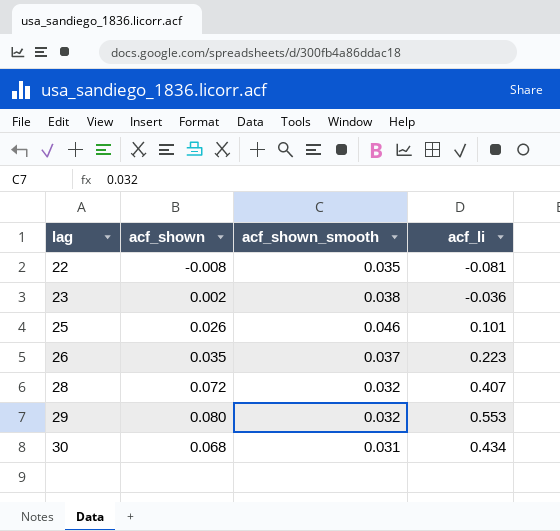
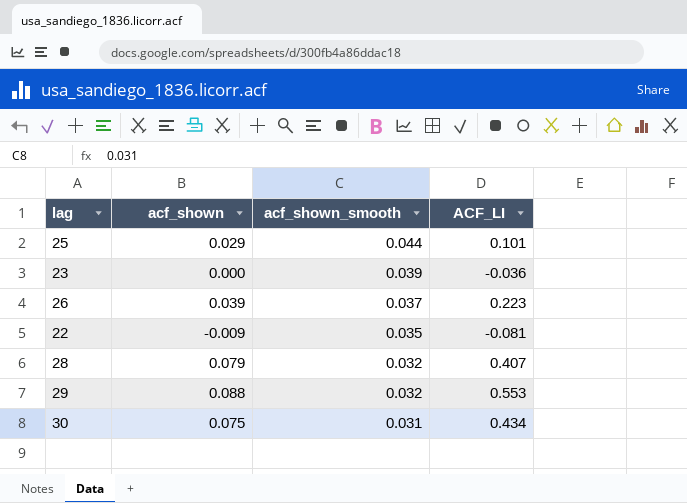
row order: lag ascending -> acf_shown_smooth descending
column name: acf_li -> ACF_LI
25 | acf_shown: 0.026 -> 0.029
25 | acf_shown_smooth: 0.046 -> 0.044
23 | acf_shown: 0.002 -> 0.000
23 | acf_shown_smooth: 0.038 -> 0.039
26 | acf_shown: 0.035 -> 0.039
22 | acf_shown: -0.008 -> -0.009
28 | acf_shown: 0.072 -> 0.079
29 | acf_shown: 0.080 -> 0.088
30 | acf_shown: 0.068 -> 0.075

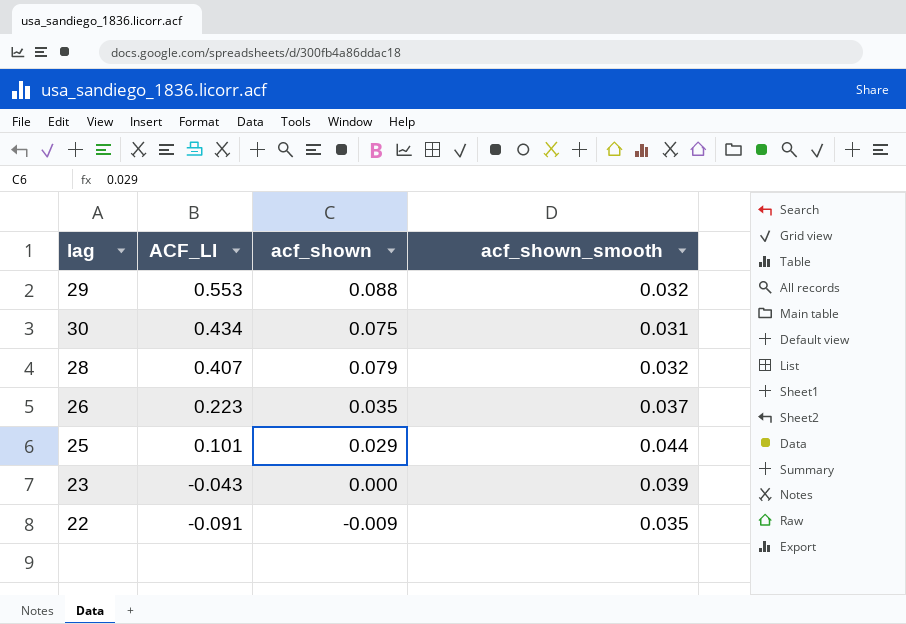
row order: acf_shown_smooth descending -> ACF_LI descending
column ACF_LI | position: 4 -> 2
26 | acf_shown: 0.039 -> 0.035
23 | ACF_LI: -0.036 -> -0.043
22 | ACF_LI: -0.081 -> -0.091

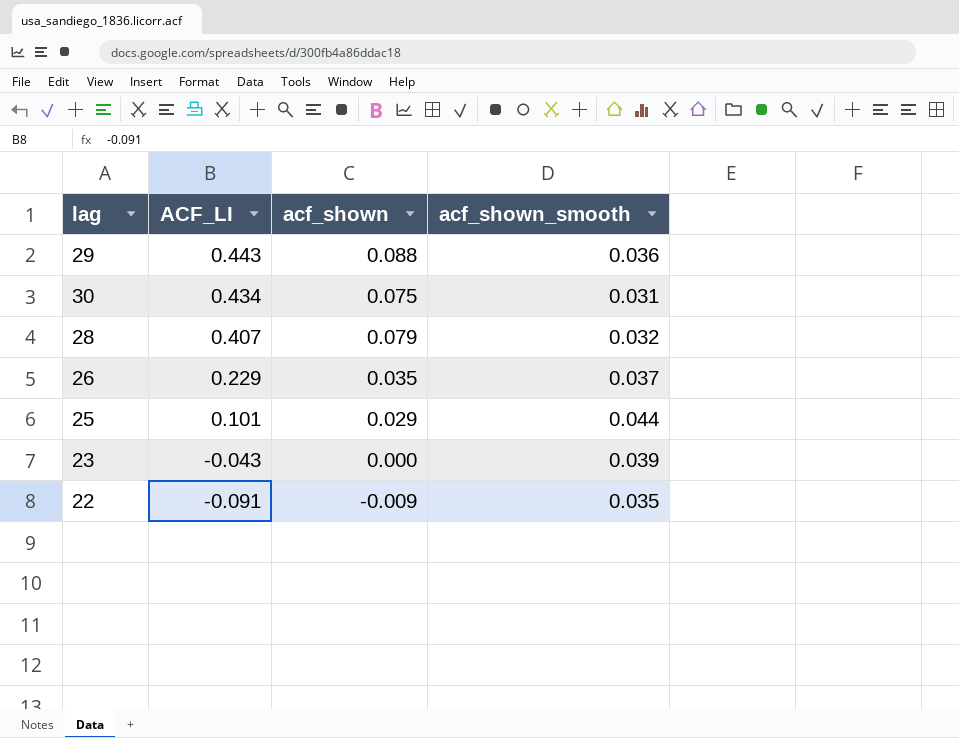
29 | ACF_LI: 0.553 -> 0.443
29 | acf_shown_smooth: 0.032 -> 0.036
26 | ACF_LI: 0.223 -> 0.229

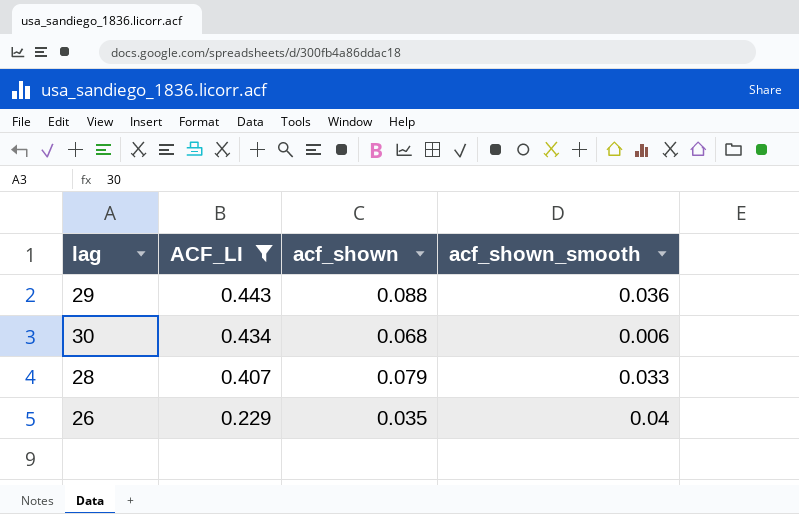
filter: none -> ACF_LI >= 0.229
30 | acf_shown: 0.075 -> 0.068
30 | acf_shown_smooth: 0.031 -> 0.006
28 | acf_shown_smooth: 0.032 -> 0.033
26 | acf_shown_smooth: 0.037 -> 0.04

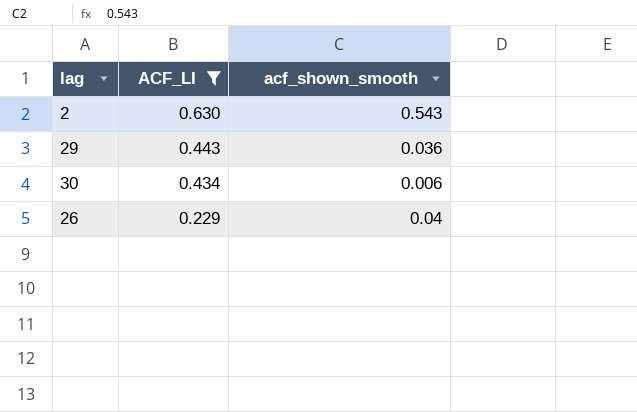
column acf_shown | position: 3 -> none
row 28: 0.407 | 0.079 | 0.033 -> none
row 2: none -> 0.630 | 0.543

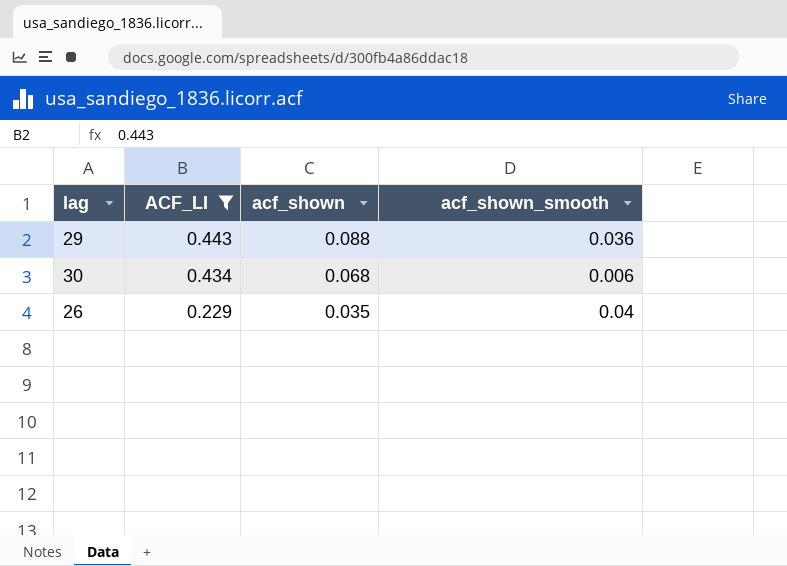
column acf_shown | position: none -> 3
row 2: 0.630 | 0.543 -> none

